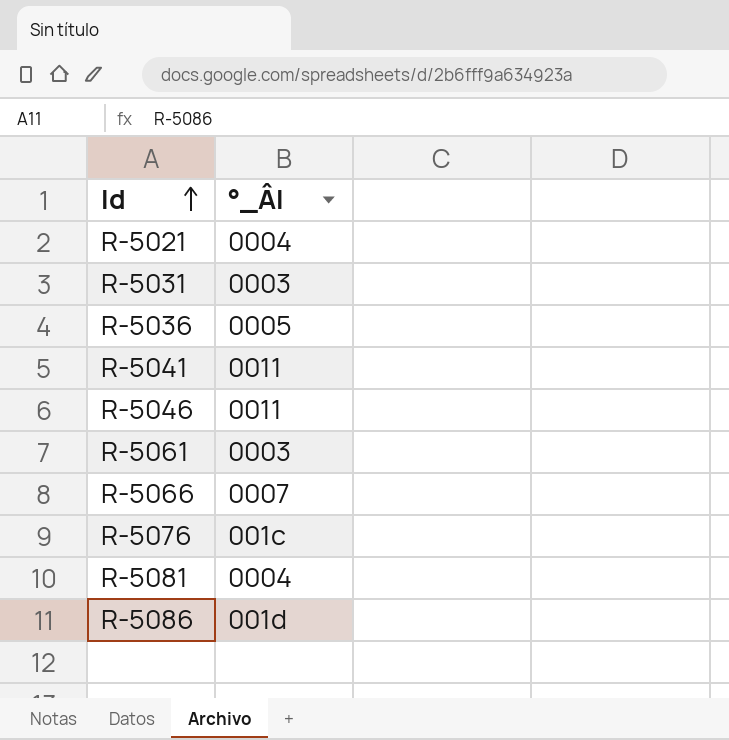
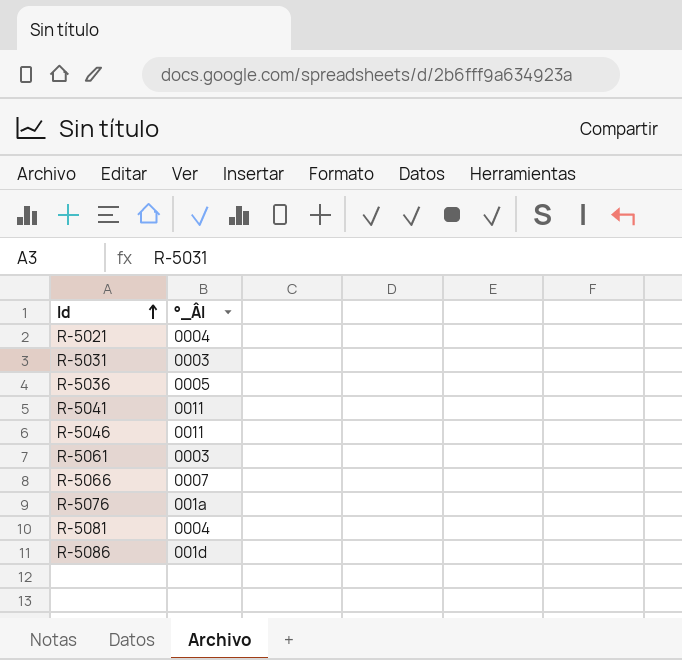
R-5076 | °_ÂI: 001c -> 001a

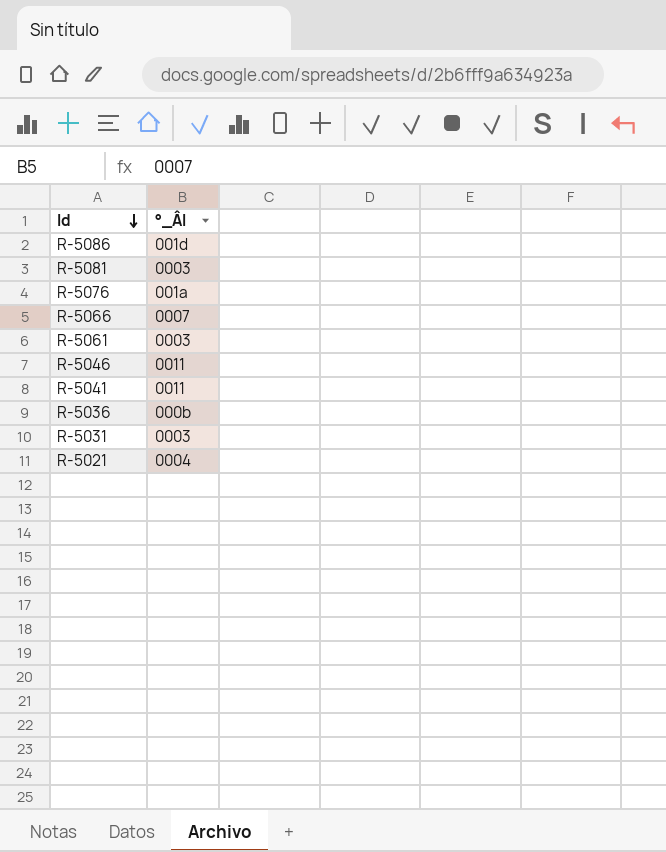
row order: Id ascending -> Id descending
R-5081 | °_ÂI: 0004 -> 0003
R-5036 | °_ÂI: 0005 -> 000b

